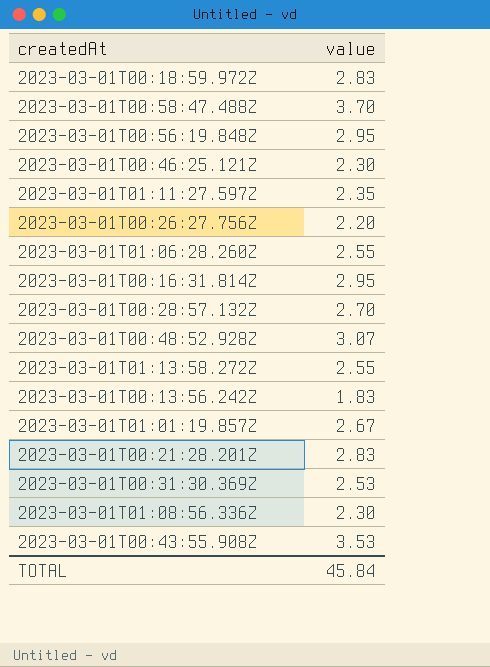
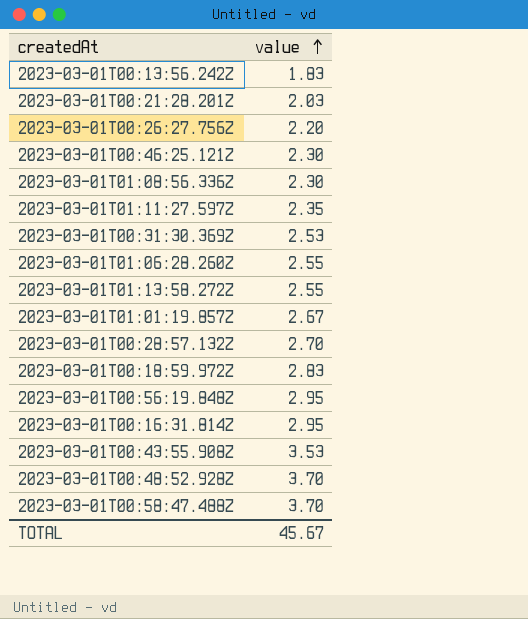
row order: none -> value ascending
2023-03-01T00:21:28.201Z | value: 2.83 -> 2.03
2023-03-01T00:48:52.928Z | value: 3.07 -> 3.70
TOTAL | value: 45.84 -> 45.67

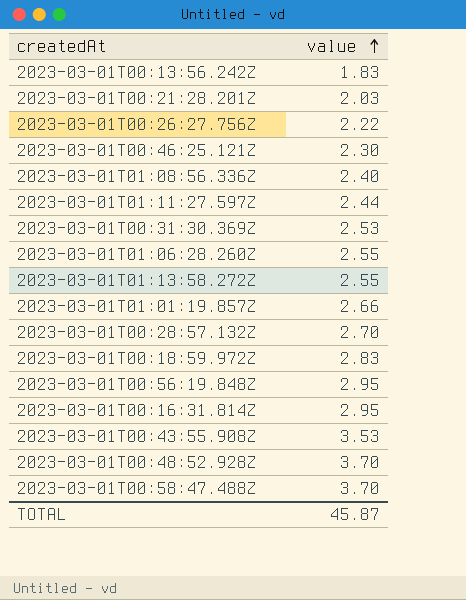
2023-03-01T00:26:27.756Z | value: 2.20 -> 2.22
2023-03-01T01:08:56.336Z | value: 2.30 -> 2.40
2023-03-01T01:11:27.597Z | value: 2.35 -> 2.44
2023-03-01T01:01:19.857Z | value: 2.67 -> 2.66
TOTAL | value: 45.67 -> 45.87

